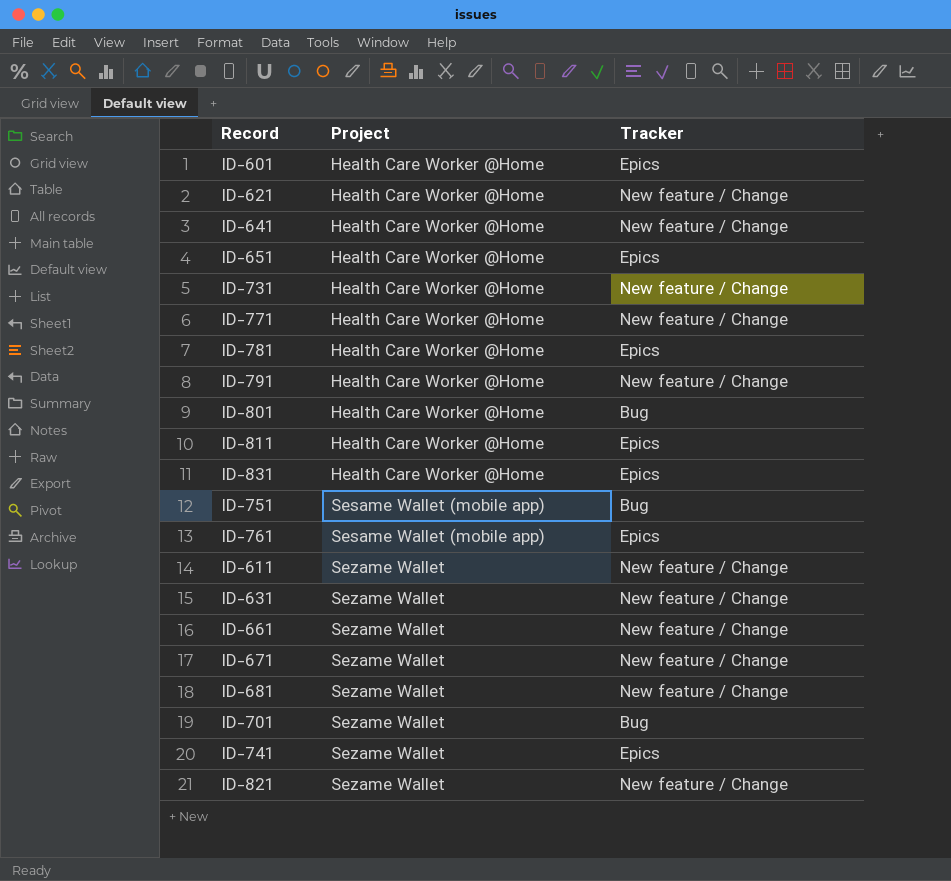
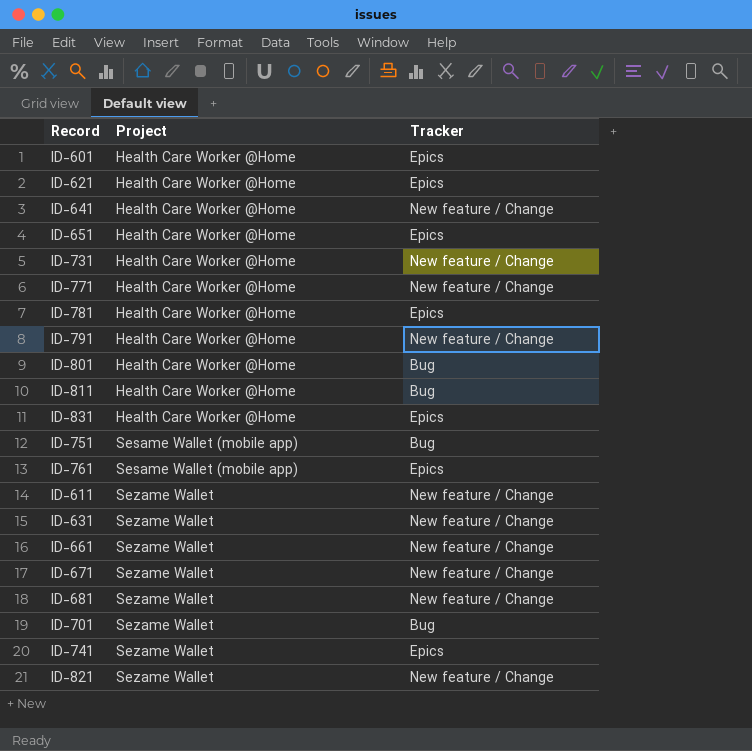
ID-621 | Tracker: New feature / Change -> Epics
ID-811 | Tracker: Epics -> Bug

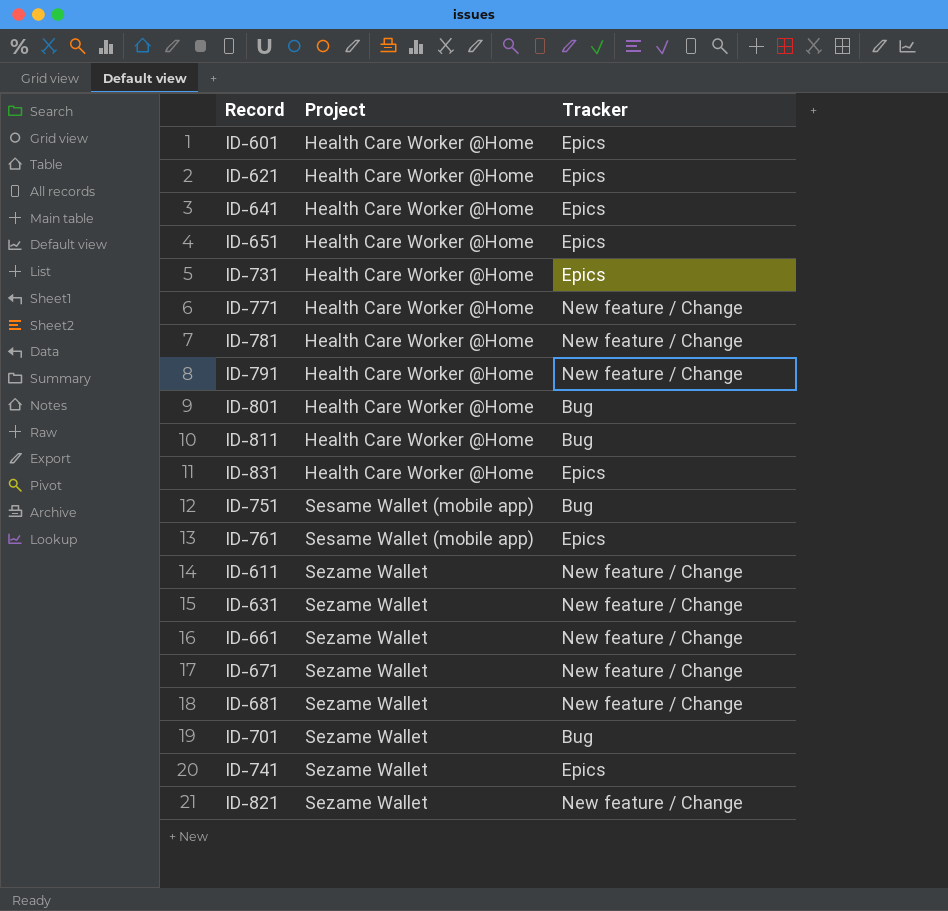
ID-641 | Tracker: New feature / Change -> Epics
ID-731 | Tracker: New feature / Change -> Epics
ID-781 | Tracker: Epics -> New feature / Change

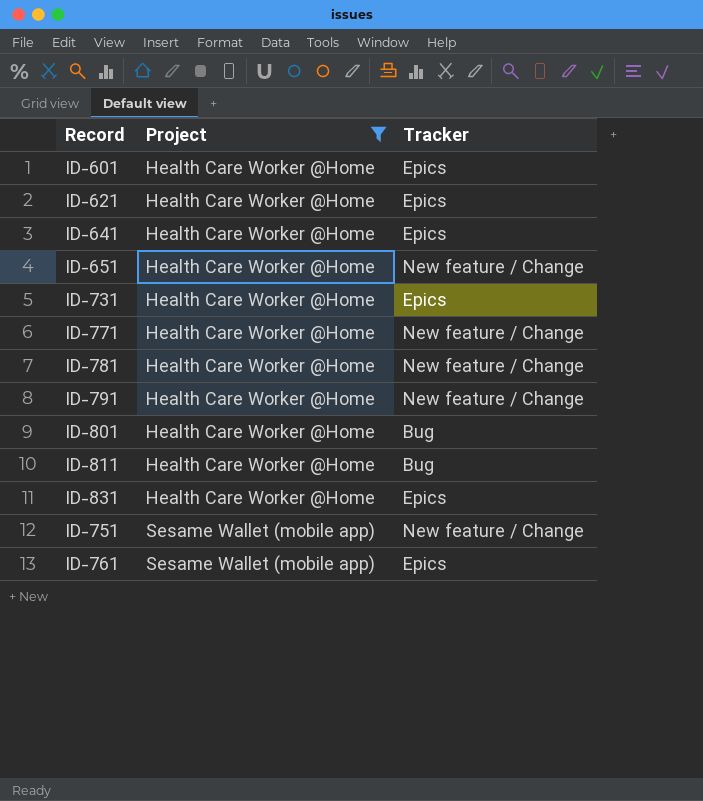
filter: none -> Project != Sezame Wallet
ID-651 | Tracker: Epics -> New feature / Change
ID-751 | Tracker: Bug -> New feature / Change

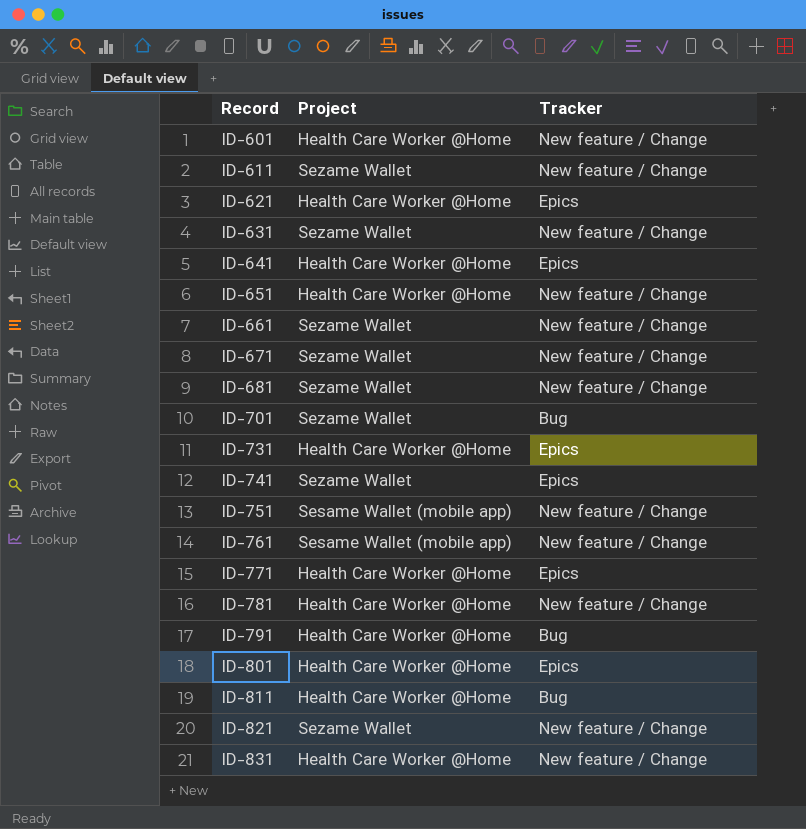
filter: Project != Sezame Wallet -> none
row order: Project ascending -> Record ascending
ID-601 | Tracker: Epics -> New feature / Change
ID-761 | Tracker: Epics -> New feature / Change
ID-771 | Tracker: New feature / Change -> Epics
ID-791 | Tracker: New feature / Change -> Bug
ID-801 | Tracker: Bug -> Epics
ID-831 | Tracker: Epics -> New feature / Change

